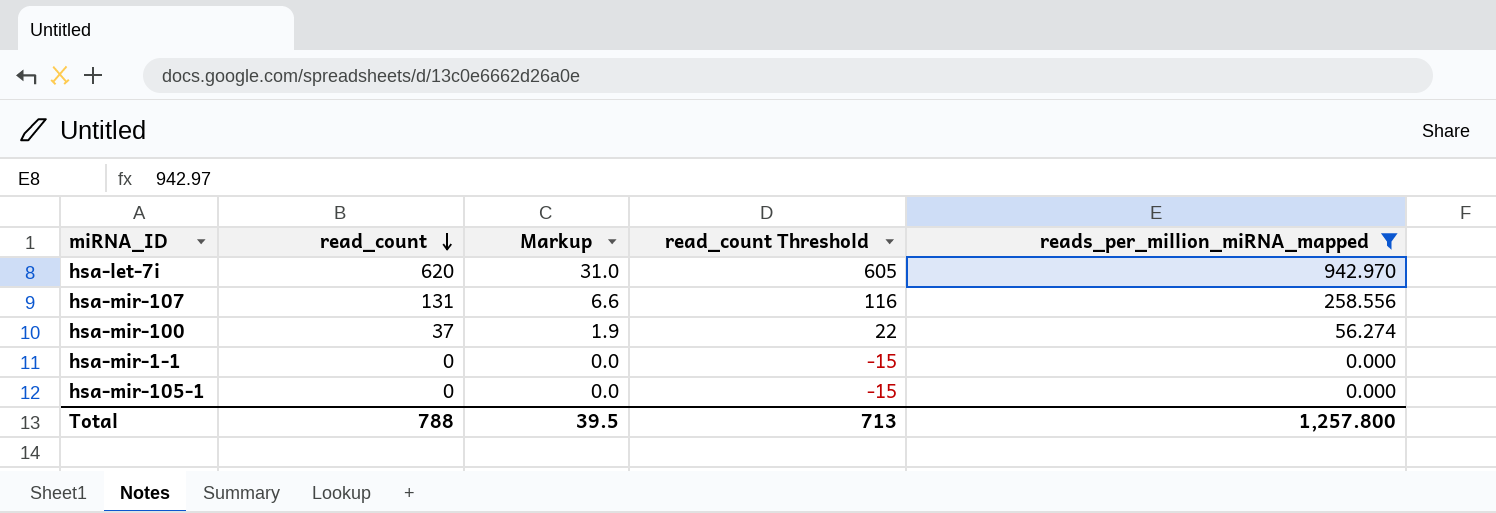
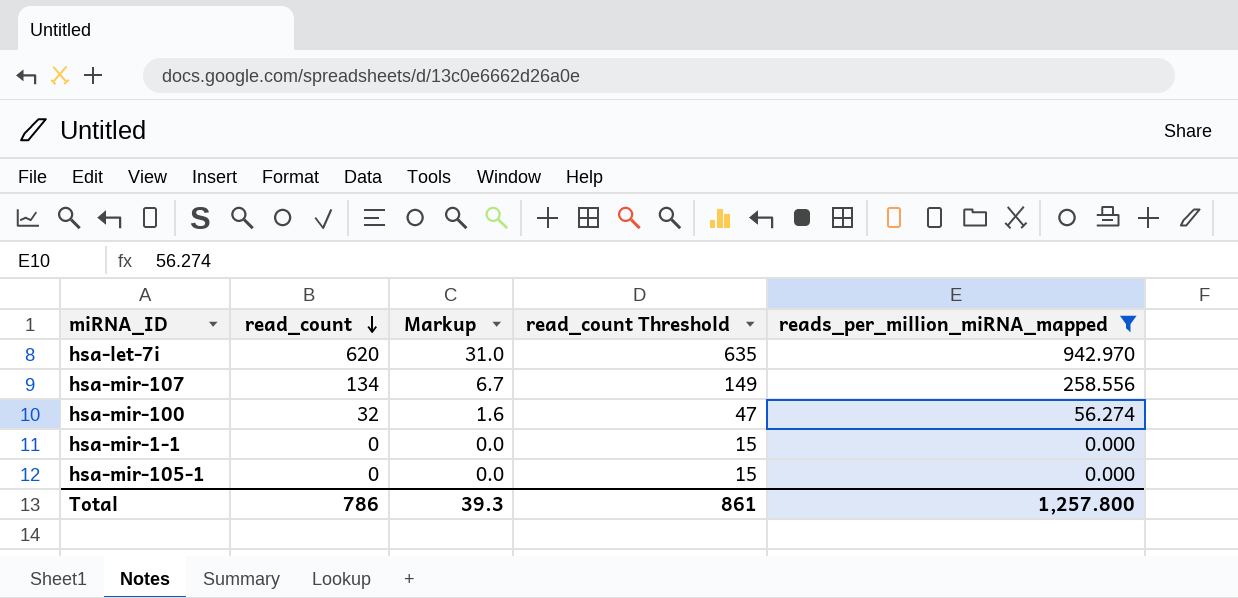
column read_count Threshold | formula: [read_count] - 15 -> [read_count] + 15
hsa-mir-107 | read_count: 131 -> 134
hsa-mir-107 | Markup: 6.6 -> 6.7
hsa-mir-100 | read_count: 37 -> 32
hsa-mir-100 | Markup: 1.9 -> 1.6
Total | read_count: 788 -> 786
Total | Markup: 39.5 -> 39.3
Total | read_count Threshold: 713 -> 861

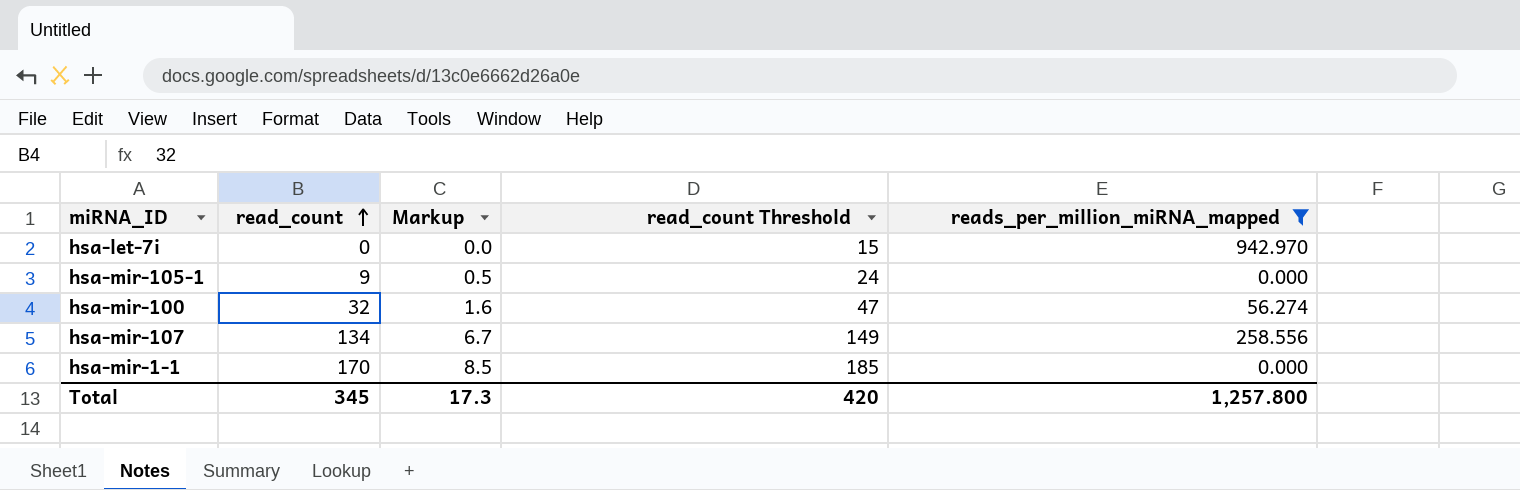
row order: read_count descending -> read_count ascending
hsa-let-7i | read_count: 620 -> 0
hsa-let-7i | Markup: 31.0 -> 0.0
hsa-let-7i | read_count Threshold: 635 -> 15
hsa-mir-105-1 | read_count: 0 -> 9
hsa-mir-105-1 | Markup: 0.0 -> 0.5
hsa-mir-105-1 | read_count Threshold: 15 -> 24
hsa-mir-1-1 | read_count: 0 -> 170
hsa-mir-1-1 | Markup: 0.0 -> 8.5
hsa-mir-1-1 | read_count Threshold: 15 -> 185
Total | read_count: 786 -> 345
Total | Markup: 39.3 -> 17.3
Total | read_count Threshold: 861 -> 420

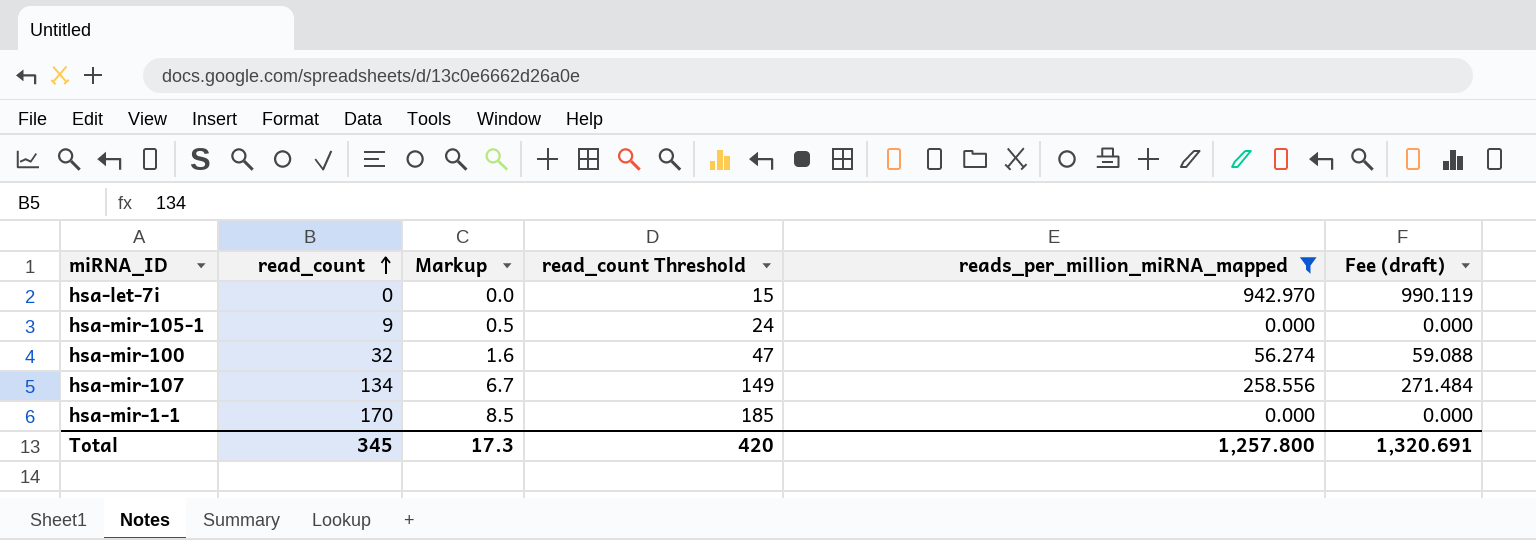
column Fee (draft) | formula: none -> [reads_per_million_miRNA_mapped] * 1.05

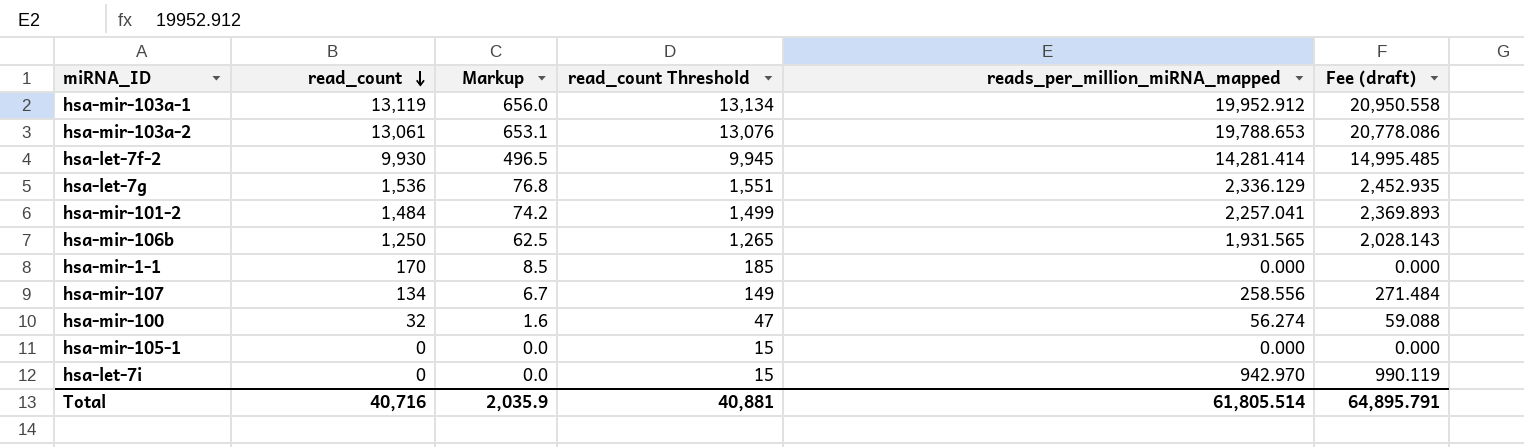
filter: reads_per_million_miRNA_mapped <= 942.970 -> none
row order: read_count ascending -> read_count descending
hsa-mir-105-1 | read_count: 9 -> 0
hsa-mir-105-1 | Markup: 0.5 -> 0.0
hsa-mir-105-1 | read_count Threshold: 24 -> 15
Total | read_count: 345 -> 40,716
Total | Markup: 17.3 -> 2,035.9
Total | read_count Threshold: 420 -> 40,881
Total | reads_per_million_miRNA_mapped: 1,257.800 -> 61,805.514
Total | Fee (draft): 1,320.691 -> 64,895.791

